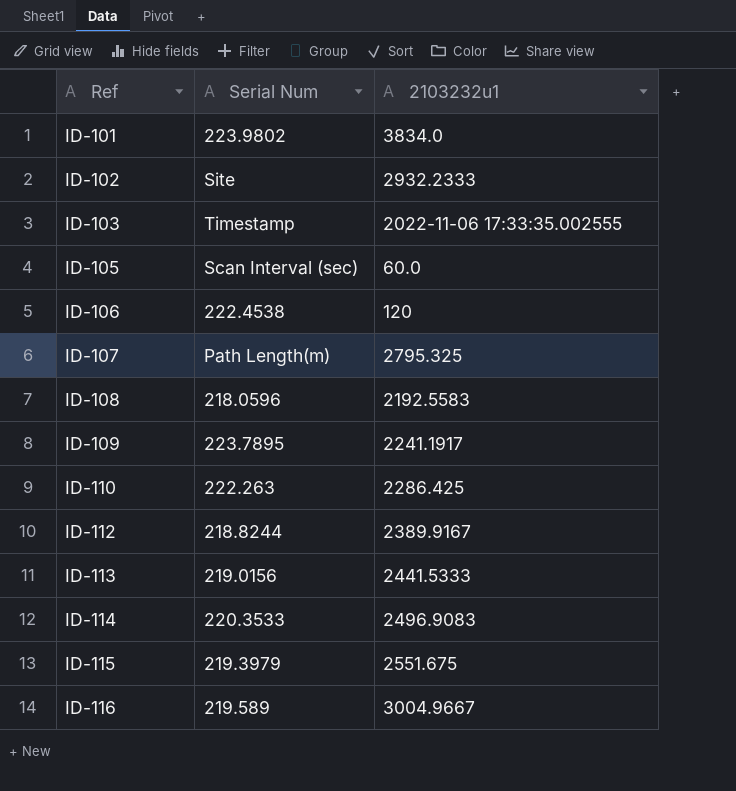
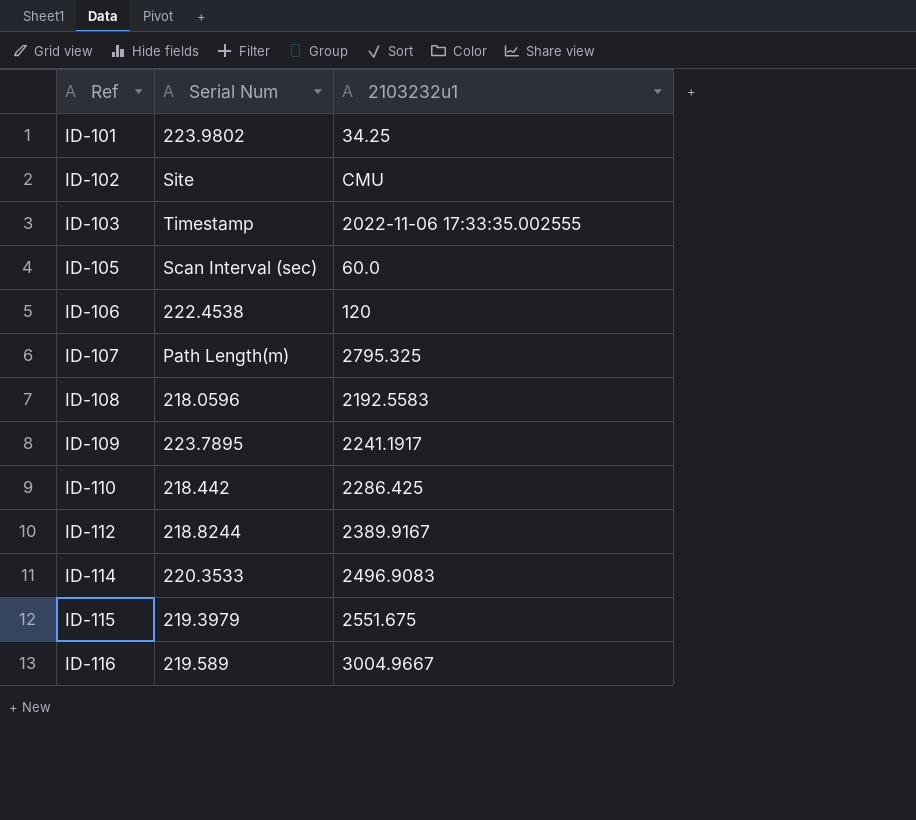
row ID-113: 219.0156 | 2441.5333 -> none
ID-101 | 2103232u1: 3834.0 -> 34.25
ID-102 | 2103232u1: 2932.2333 -> CMU
ID-110 | Serial Num: 222.263 -> 218.442

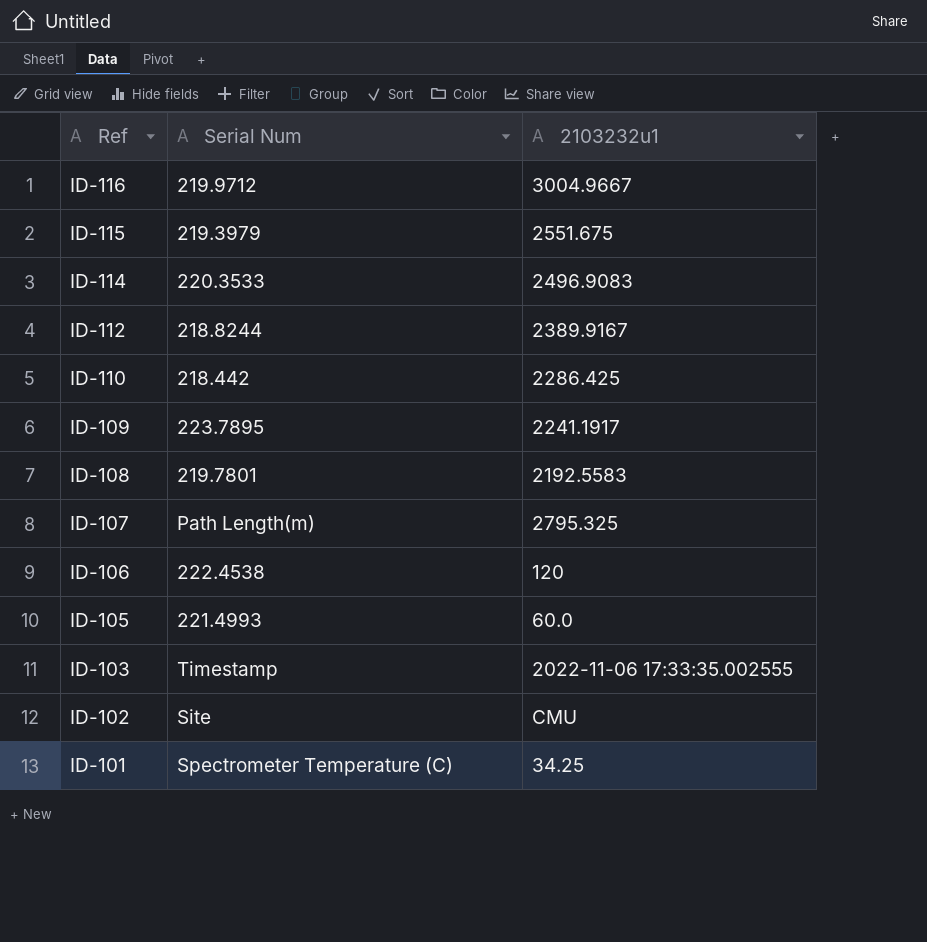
row order: Ref ascending -> Ref descending
ID-116 | Serial Num: 219.589 -> 219.9712
ID-108 | Serial Num: 218.0596 -> 219.7801
ID-105 | Serial Num: Scan Interval (sec) -> 221.4993
ID-101 | Serial Num: 223.9802 -> Spectrometer Temperature (C)

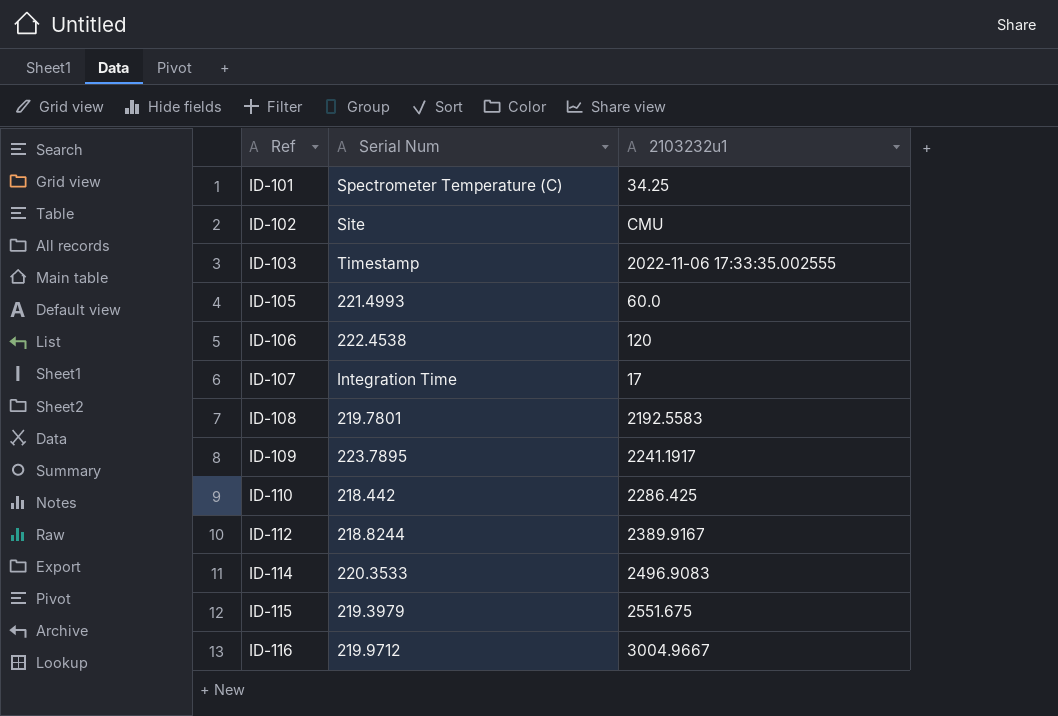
row order: Ref descending -> Ref ascending
ID-107 | Serial Num: Path Length(m) -> Integration Time
ID-107 | 2103232u1: 2795.325 -> 17

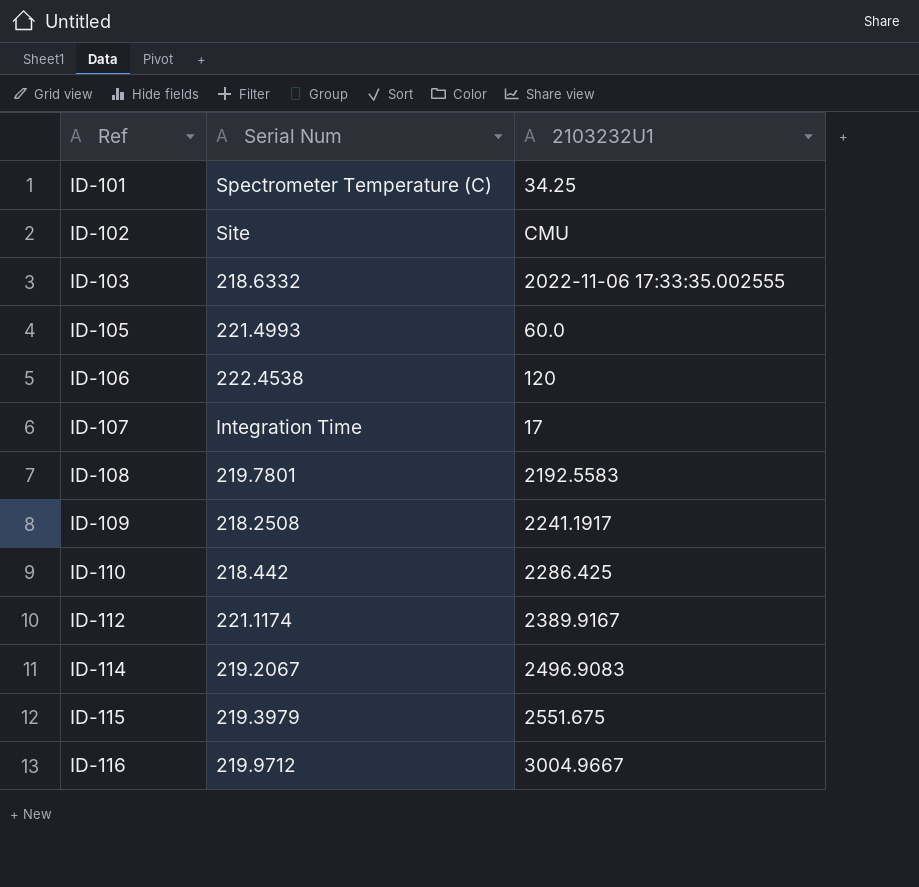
column name: 2103232u1 -> 2103232U1
ID-103 | Serial Num: Timestamp -> 218.6332
ID-109 | Serial Num: 223.7895 -> 218.2508
ID-112 | Serial Num: 218.8244 -> 221.1174
ID-114 | Serial Num: 220.3533 -> 219.2067

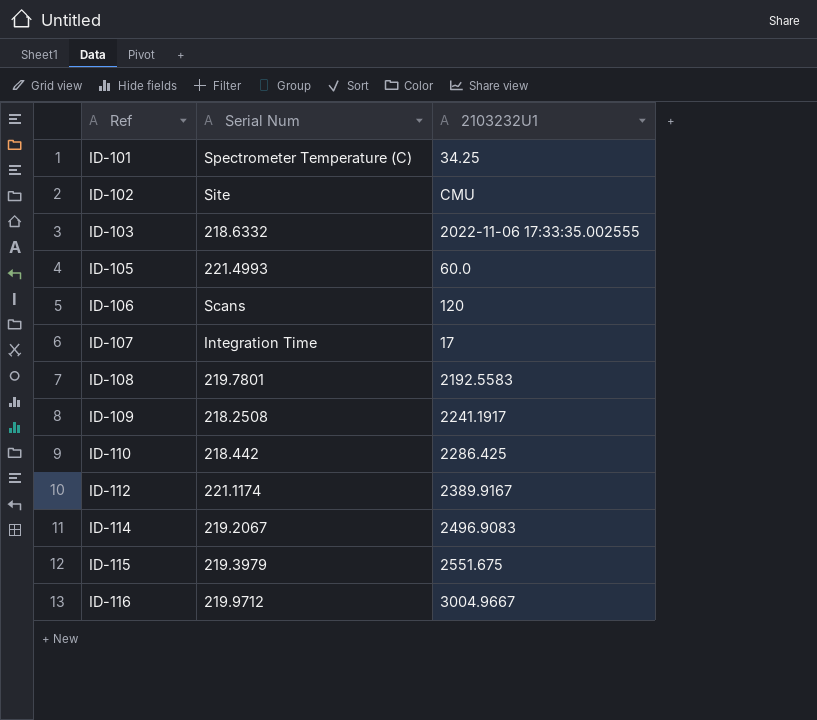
ID-106 | Serial Num: 222.4538 -> Scans

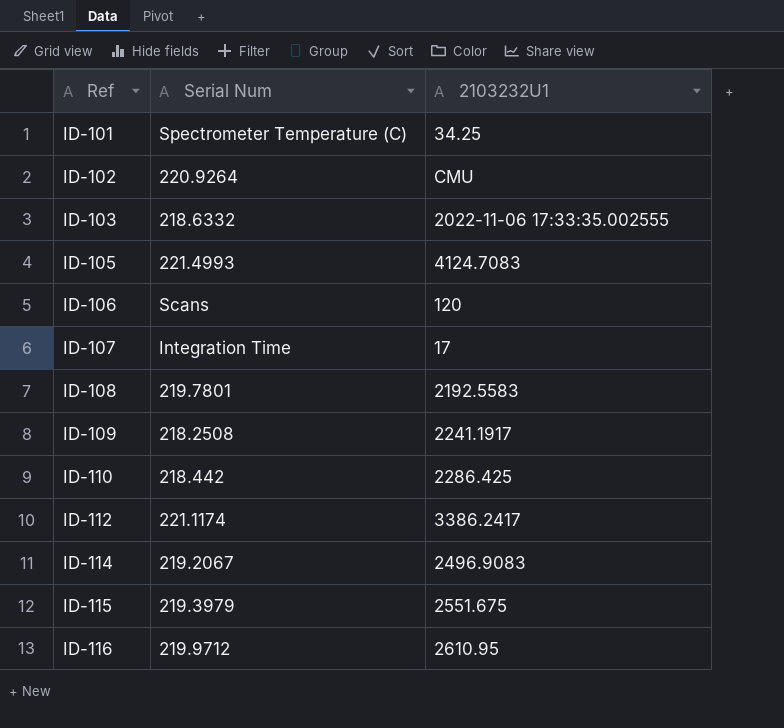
ID-102 | Serial Num: Site -> 220.9264
ID-105 | 2103232U1: 60.0 -> 4124.7083
ID-112 | 2103232U1: 2389.9167 -> 3386.2417
ID-116 | 2103232U1: 3004.9667 -> 2610.95

